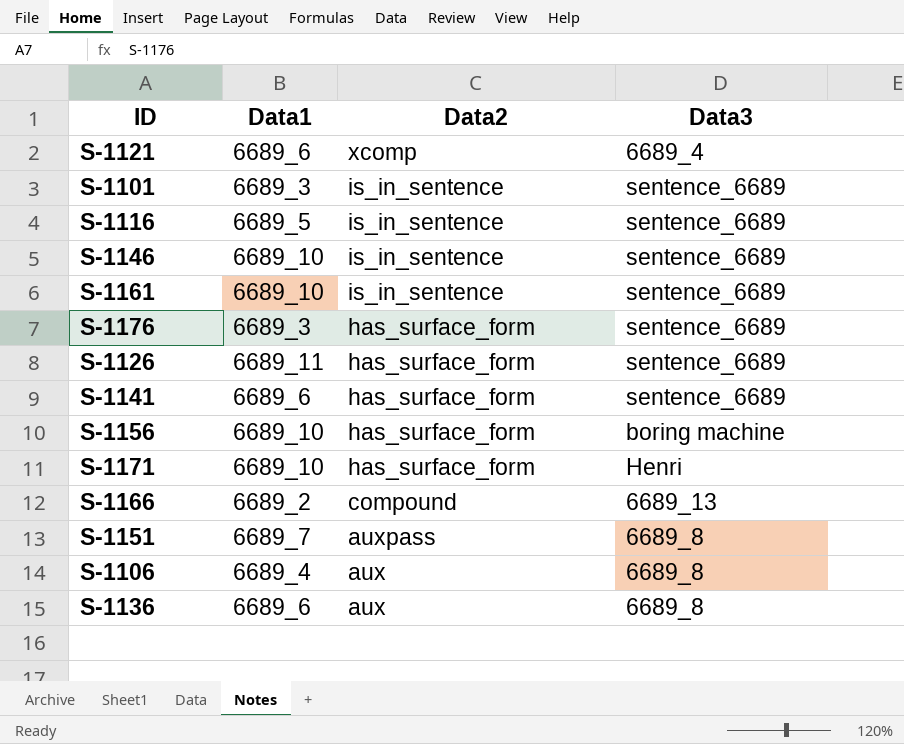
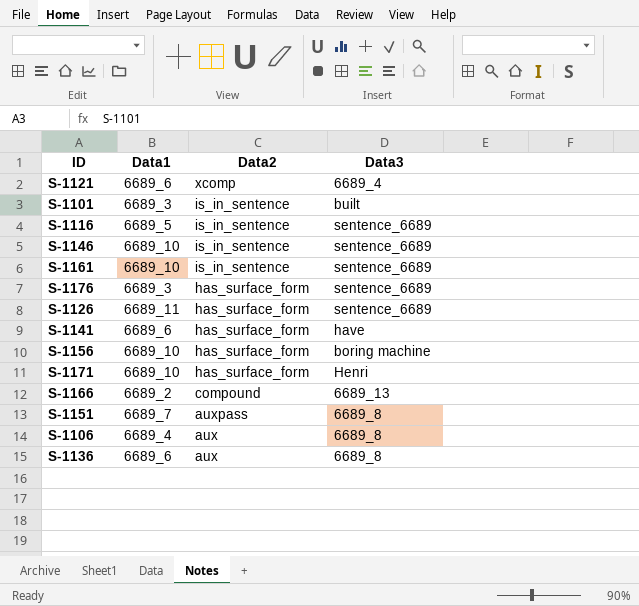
S-1101 | Data3: sentence_6689 -> built
S-1141 | Data3: sentence_6689 -> have

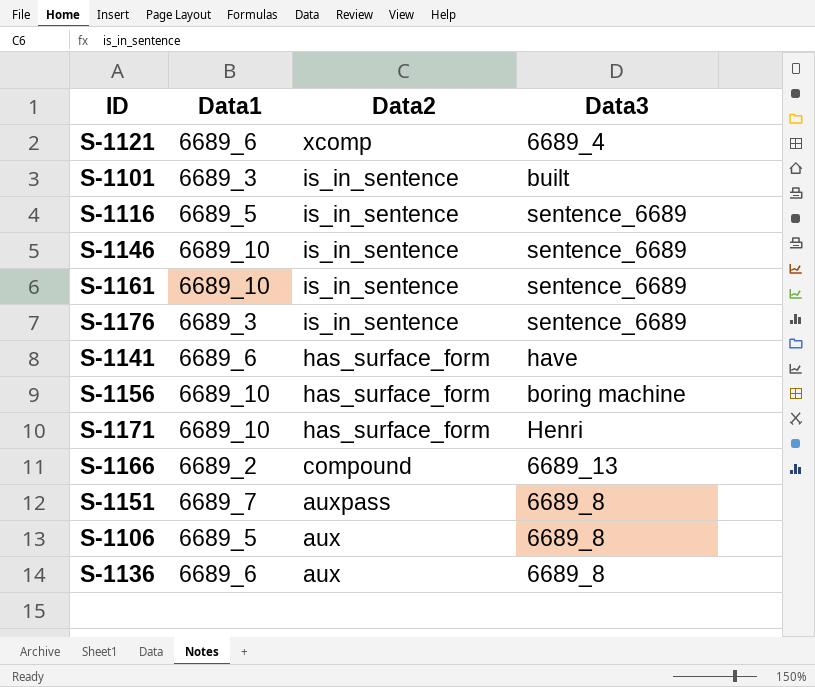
row S-1126: 6689_11 | has_surface_form | sentence_6689 -> none
S-1176 | Data2: has_surface_form -> is_in_sentence
S-1106 | Data1: 6689_4 -> 6689_5

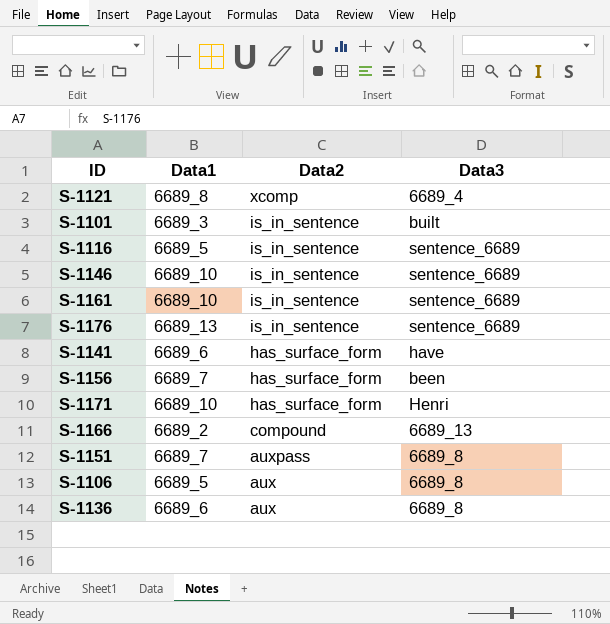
S-1121 | Data1: 6689_6 -> 6689_8
S-1176 | Data1: 6689_3 -> 6689_13
S-1156 | Data1: 6689_10 -> 6689_7
S-1156 | Data3: boring machine -> been

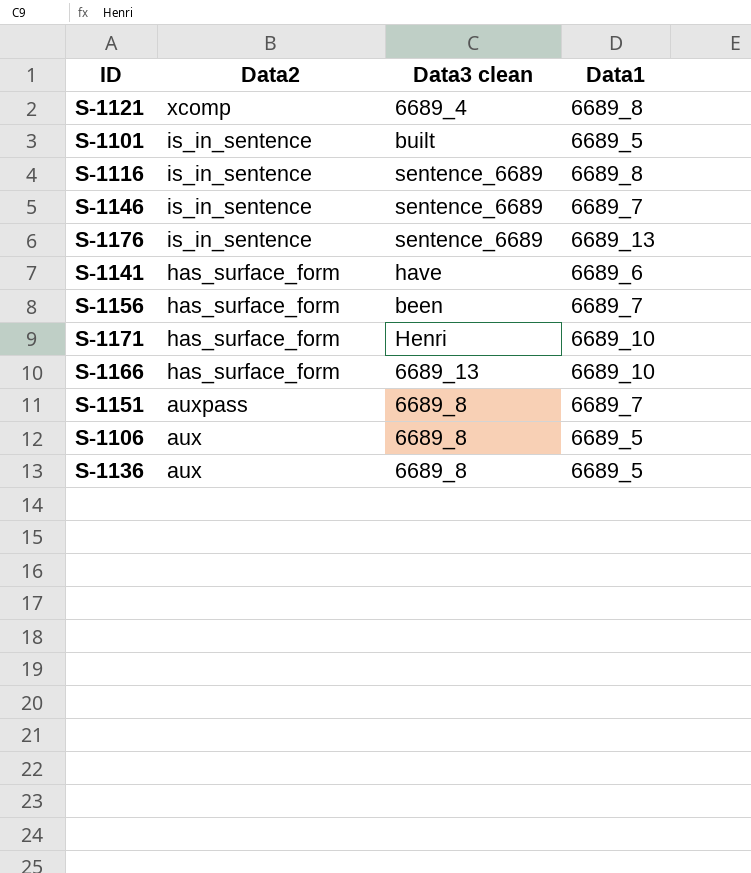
column name: Data3 -> Data3 clean
column Data1 | position: 2 -> 4
row S-1161: 6689_10 | is_in_sentence | sentence_6689 -> none
S-1101 | Data1: 6689_3 -> 6689_5
S-1116 | Data1: 6689_5 -> 6689_8
S-1146 | Data1: 6689_10 -> 6689_7
S-1166 | Data2: compound -> has_surface_form
S-1166 | Data1: 6689_2 -> 6689_10
S-1136 | Data1: 6689_6 -> 6689_5

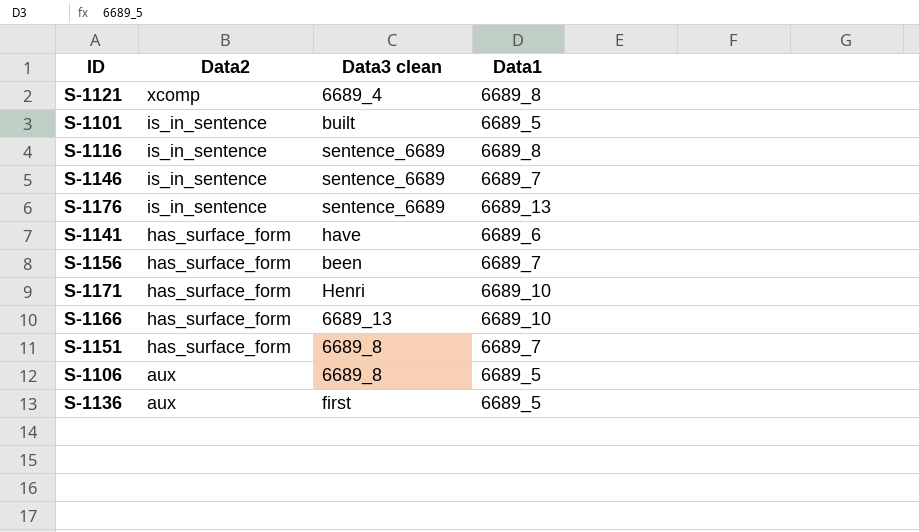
S-1151 | Data2: auxpass -> has_surface_form
S-1136 | Data3 clean: 6689_8 -> first

